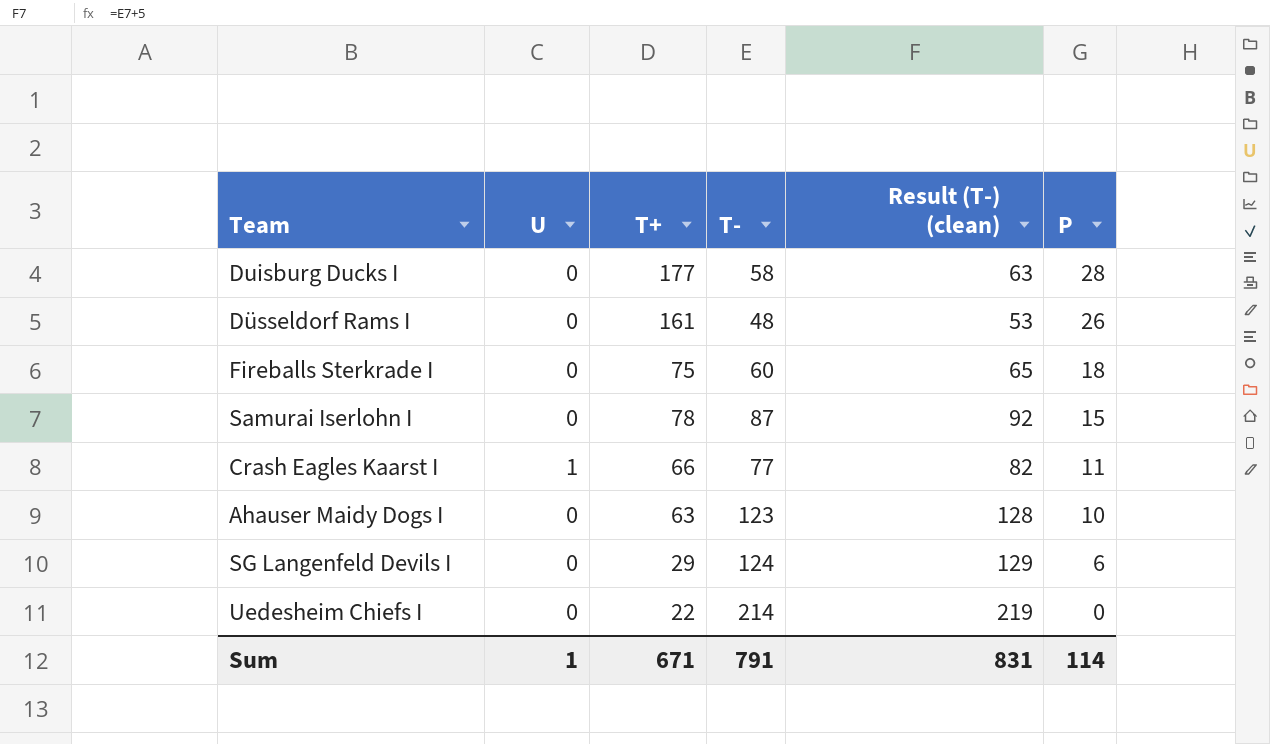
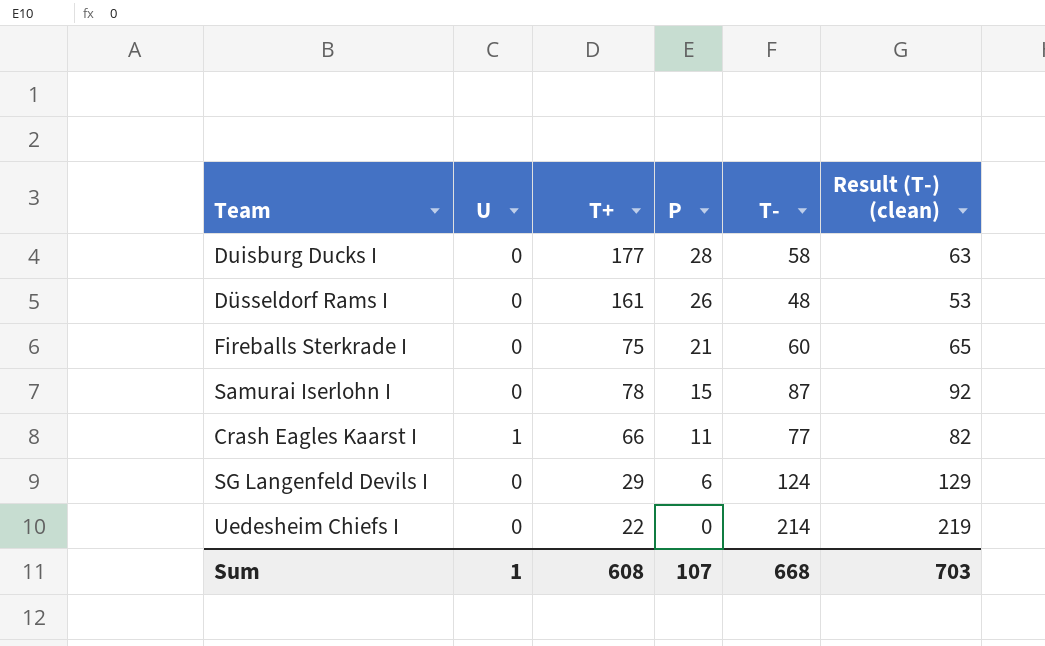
column P | position: 6 -> 4
row Ahauser Maidy Dogs I: 0 | 63 | 123 | 128 | 10 -> none
Fireballs Sterkrade I | P: 18 -> 21
Sum | T+: 671 -> 608
Sum | P: 114 -> 107
Sum | T-: 791 -> 668
Sum | Result (T-) (clean): 831 -> 703

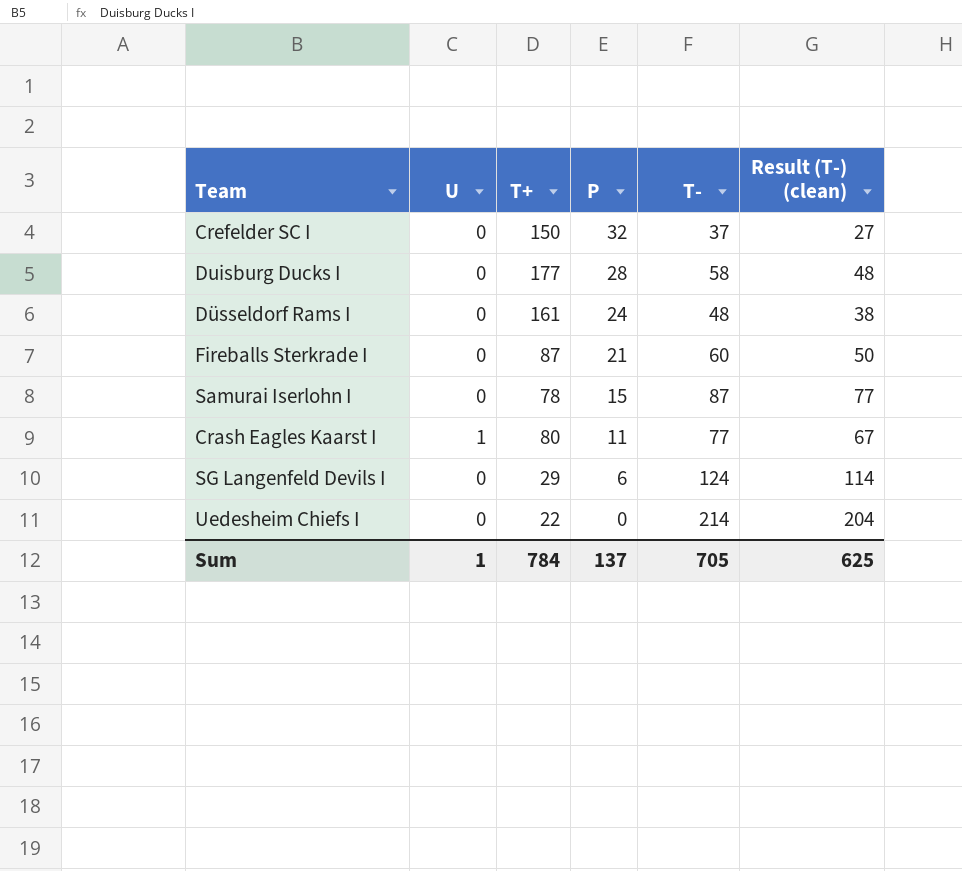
column Result (T-) (clean) | formula: [T-] + 5 -> [T-] - 10
row Crefelder SC I: none -> 0 | 150 | 32 | 37 | 27
Düsseldorf Rams I | P: 26 -> 24
Fireballs Sterkrade I | T+: 75 -> 87
Crash Eagles Kaarst I | T+: 66 -> 80
Sum | T+: 608 -> 784
Sum | P: 107 -> 137
Sum | T-: 668 -> 705
Sum | Result (T-) (clean): 703 -> 625

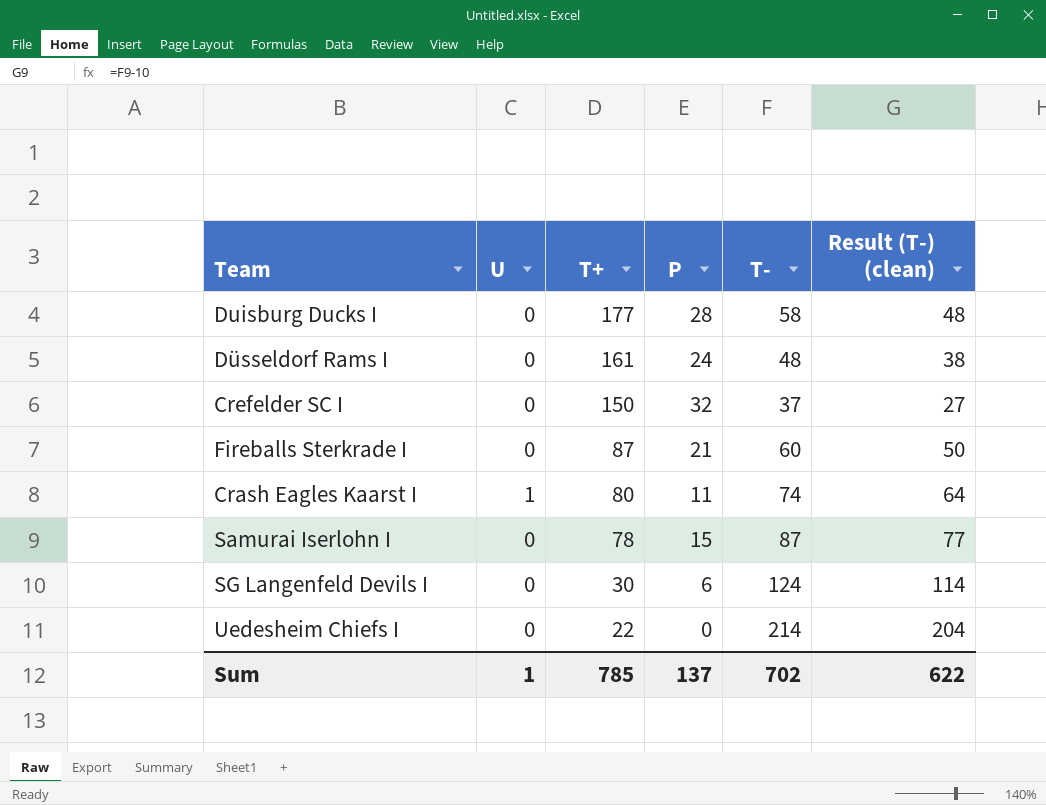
row order: P descending -> T+ descending
Crash Eagles Kaarst I | T-: 77 -> 74
Crash Eagles Kaarst I | Result (T-) (clean): 67 -> 64
SG Langenfeld Devils I | T+: 29 -> 30
Sum | T+: 784 -> 785
Sum | T-: 705 -> 702
Sum | Result (T-) (clean): 625 -> 622

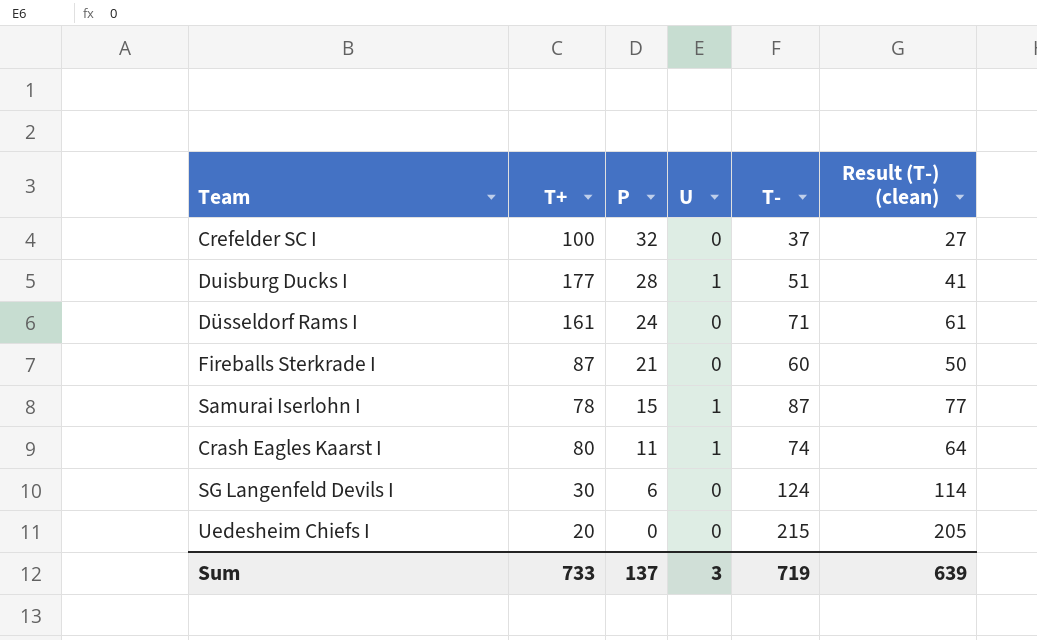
row order: T+ descending -> P descending
column U | position: 2 -> 4
Crefelder SC I | T+: 150 -> 100
Duisburg Ducks I | U: 0 -> 1
Duisburg Ducks I | T-: 58 -> 51
Duisburg Ducks I | Result (T-) (clean): 48 -> 41
Düsseldorf Rams I | T-: 48 -> 71
Düsseldorf Rams I | Result (T-) (clean): 38 -> 61
Samurai Iserlohn I | U: 0 -> 1
Uedesheim Chiefs I | T+: 22 -> 20
Uedesheim Chiefs I | T-: 214 -> 215
Uedesheim Chiefs I | Result (T-) (clean): 204 -> 205
Sum | T+: 785 -> 733
Sum | U: 1 -> 3
Sum | T-: 702 -> 719
Sum | Result (T-) (clean): 622 -> 639

